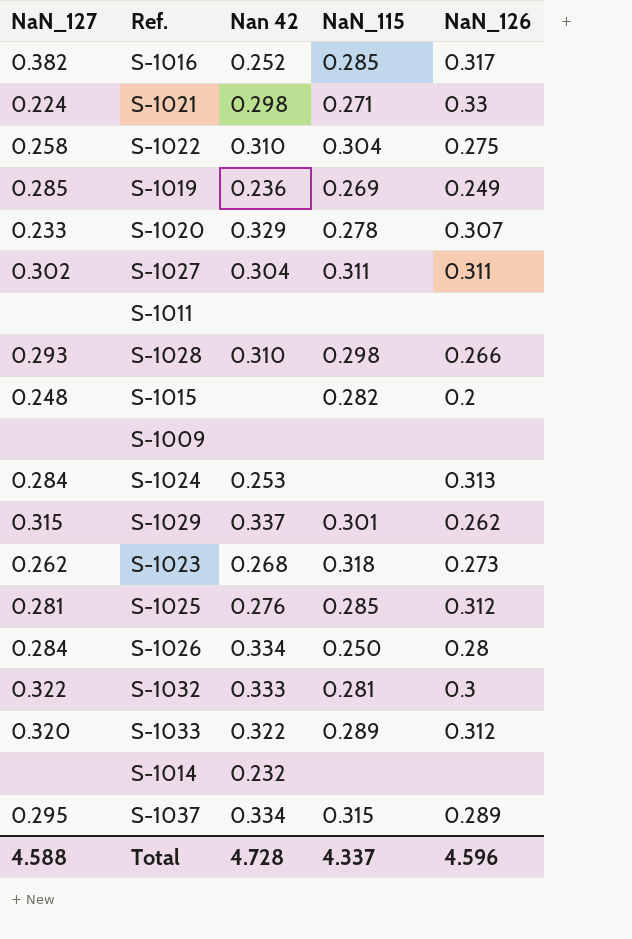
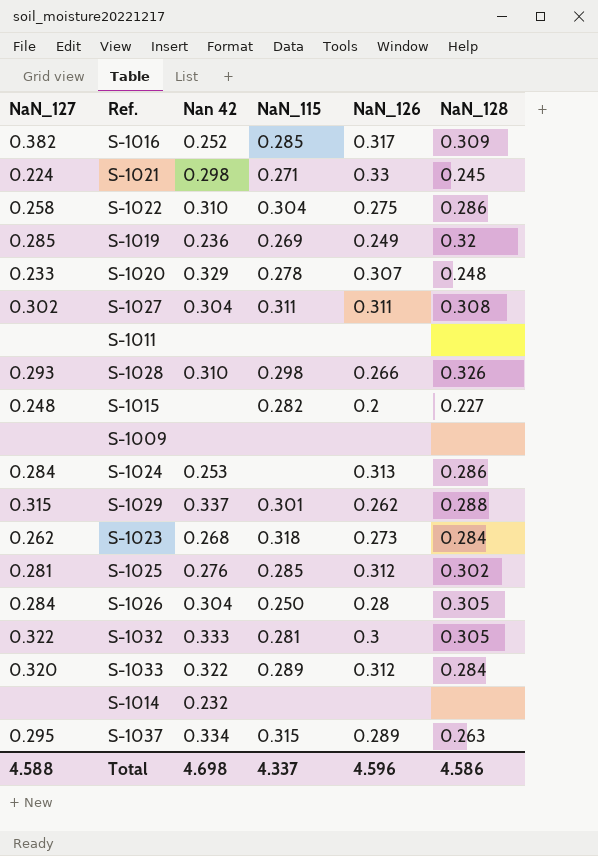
column NaN_128 | position: none -> 6
S-1026 | Nan 42: 0.334 -> 0.304
Total | Nan 42: 4.728 -> 4.698

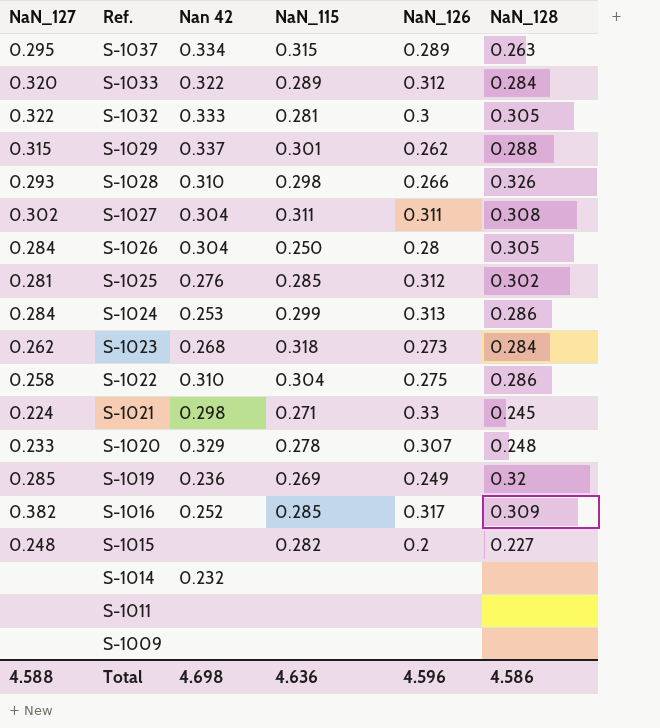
row order: none -> Ref. descending
S-1024 | NaN_115: none -> 0.299
Total | NaN_115: 4.337 -> 4.636

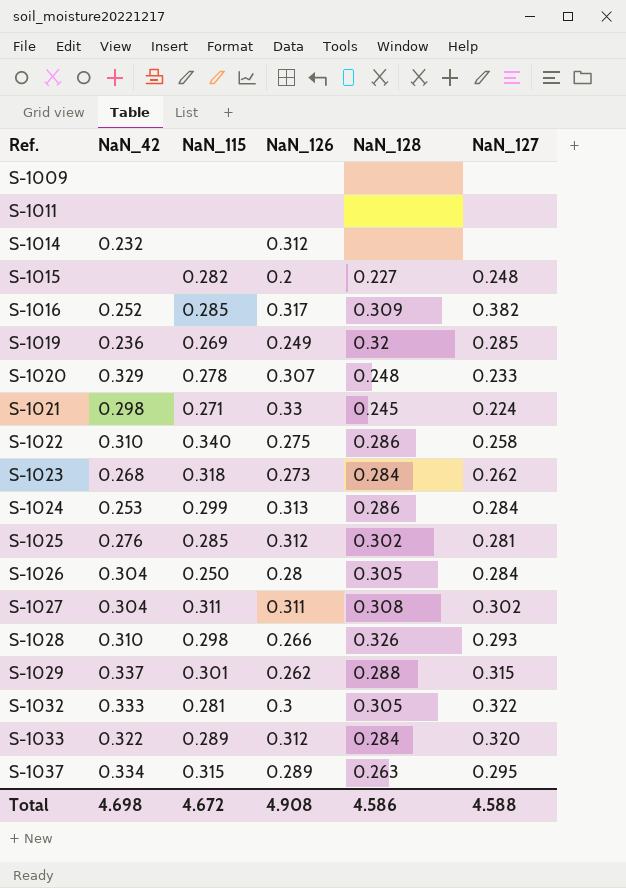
row order: Ref. descending -> Ref. ascending
column name: Nan 42 -> NaN_42
column NaN_127 | position: 1 -> 6
S-1014 | NaN_126: none -> 0.312
S-1022 | NaN_115: 0.304 -> 0.340
Total | NaN_115: 4.636 -> 4.672
Total | NaN_126: 4.596 -> 4.908

